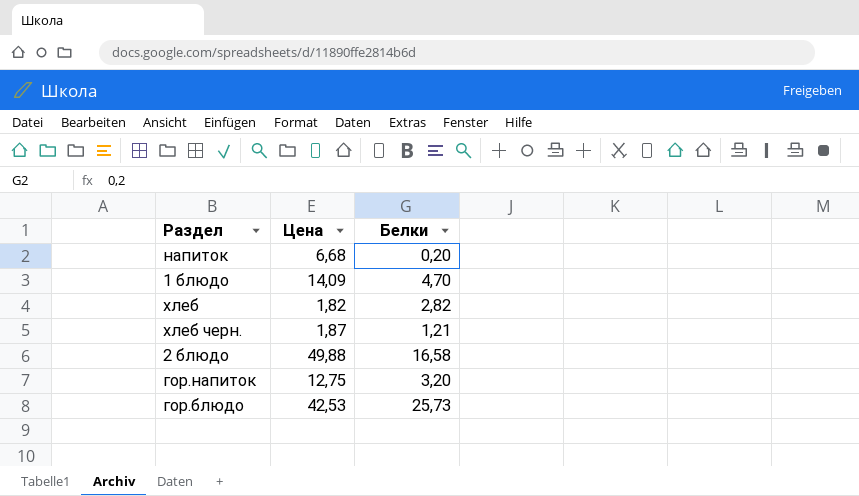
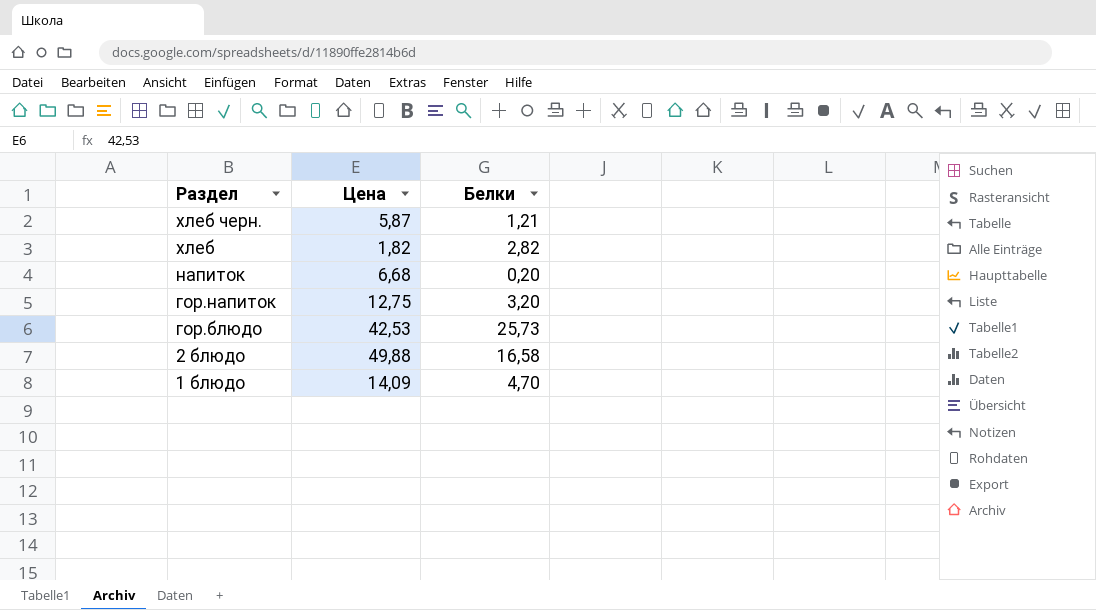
row order: none -> Раздел descending
хлеб черн. | Цена: 1,87 -> 5,87

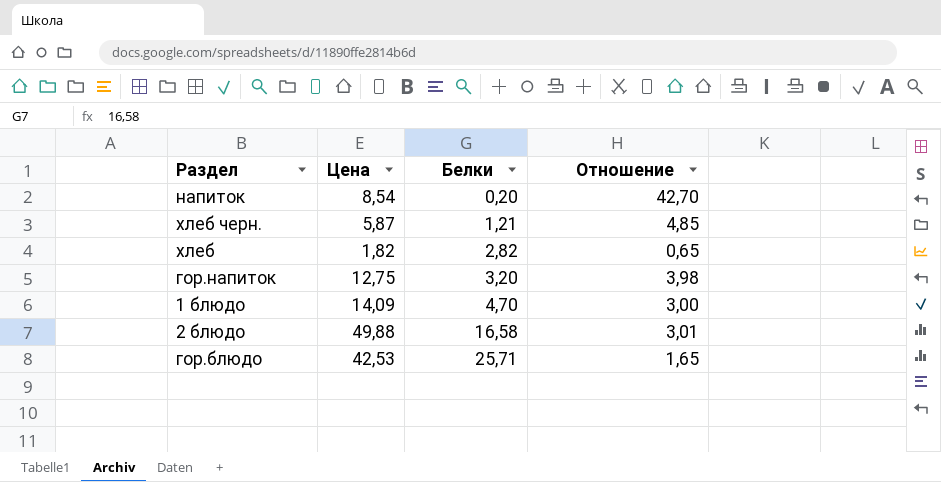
row order: Раздел descending -> Белки ascending
column Отношение | formula: none -> [Цена] / [Белки]
напиток | Цена: 6,68 -> 8,54
гор.блюдо | Белки: 25,73 -> 25,71

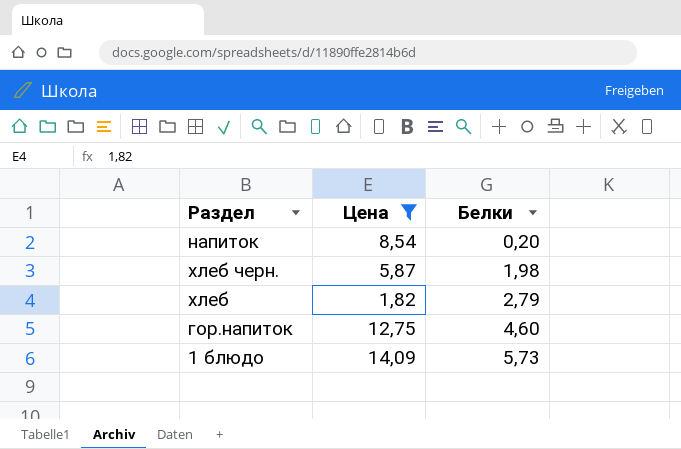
filter: none -> Цена <= 14,09
column Отношение | formula: [Цена] / [Белки] -> none
хлеб черн. | Белки: 1,21 -> 1,98
хлеб | Белки: 2,82 -> 2,79
гор.напиток | Белки: 3,20 -> 4,60
1 блюдо | Белки: 4,70 -> 5,73

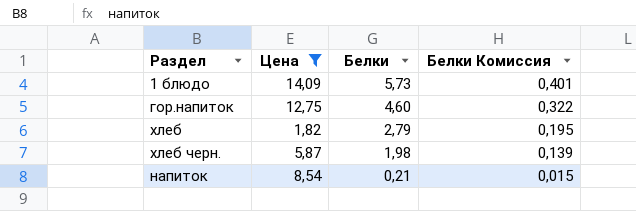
row order: Белки ascending -> Белки descending
column Белки Комиссия | formula: none -> [Белки] * 0,07
напиток | Белки: 0,20 -> 0,21

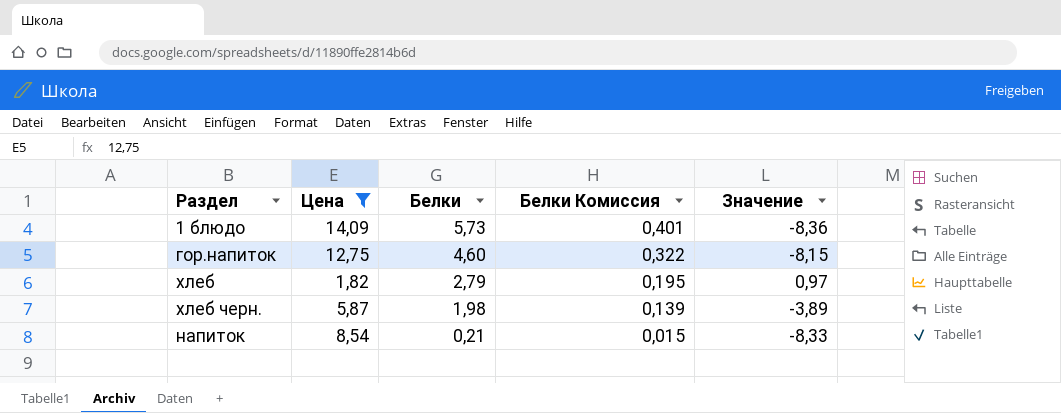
column Значение | formula: none -> [Белки] - [Цена]

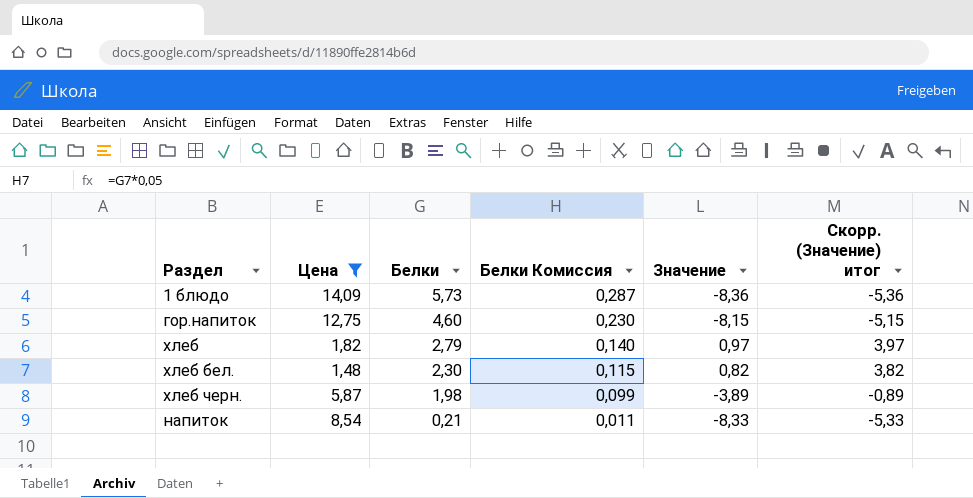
column Белки Комиссия | formula: [Белки] * 0,07 -> [Белки] * 0,05
column Скорр. (Значение) итог | formula: none -> [Значение] + 3
row хлеб бел.: none -> 1,48 | 2,30 | 0,115 | 0,82 | 3,82

